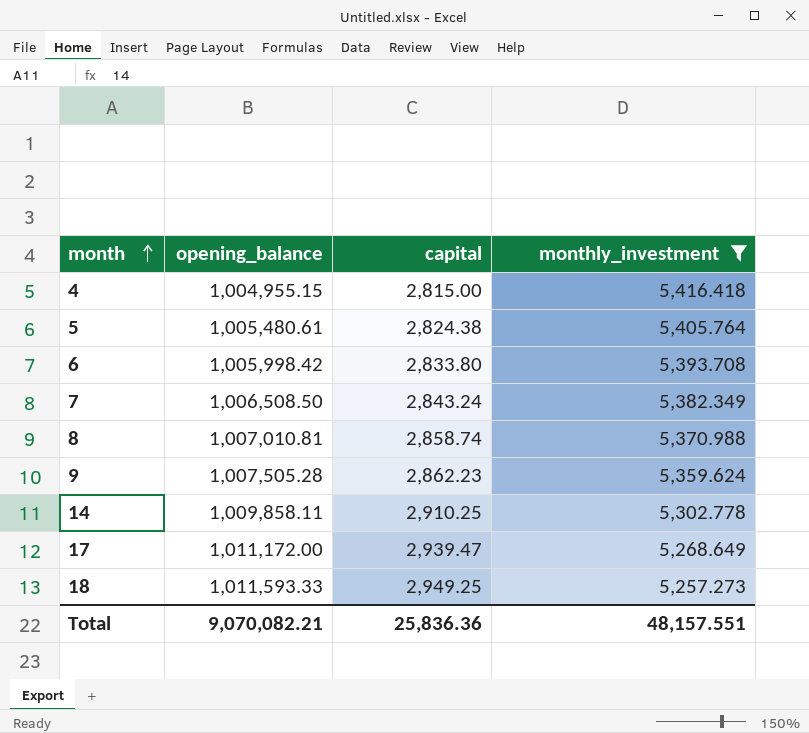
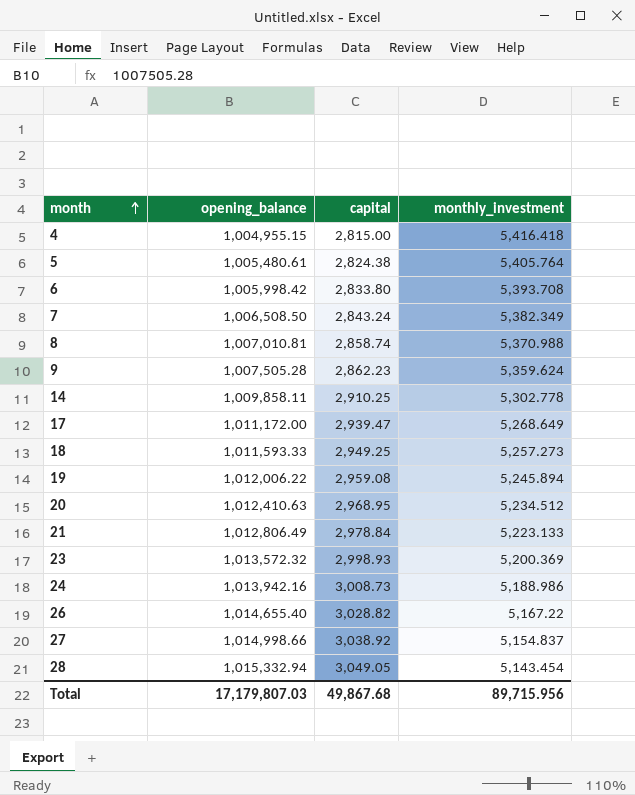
filter: monthly_investment >= 5,257.273 -> none
Total | opening_balance: 9,070,082.21 -> 17,179,807.03
Total | capital: 25,836.36 -> 49,867.68
Total | monthly_investment: 48,157.551 -> 89,715.956

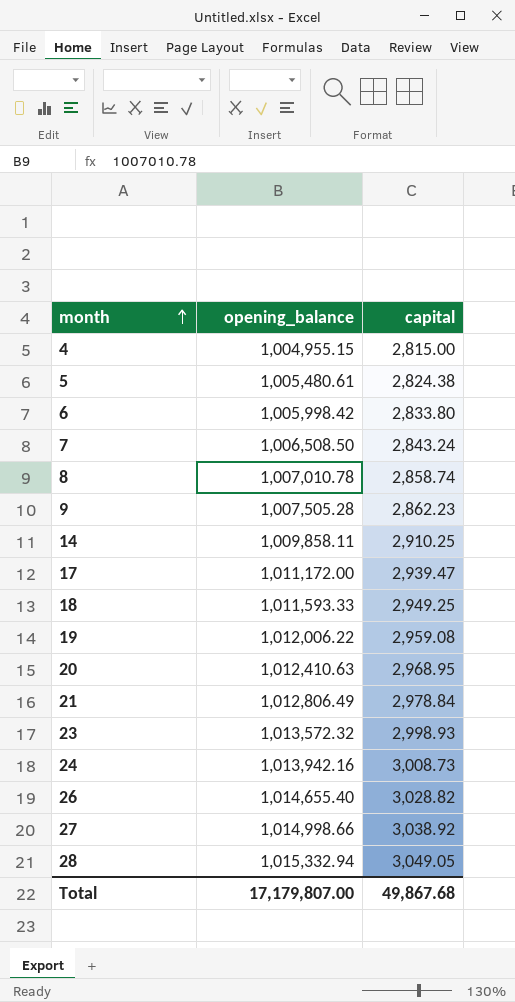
column monthly_investment | position: 4 -> none
8 | opening_balance: 1,007,010.81 -> 1,007,010.78
Total | opening_balance: 17,179,807.03 -> 17,179,807.00

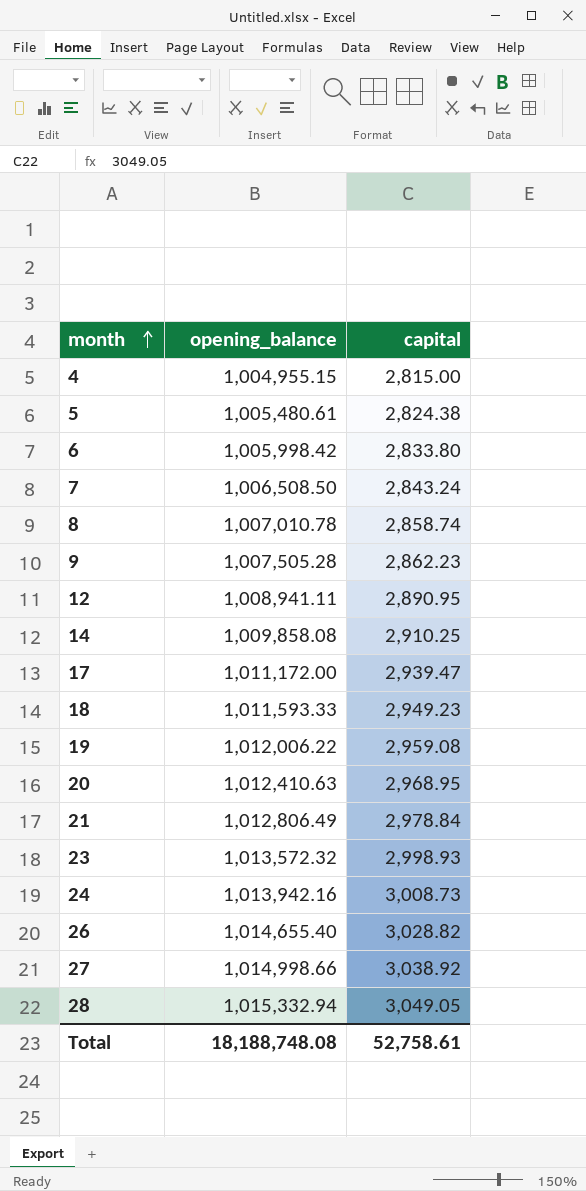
row 12: none -> 1,008,941.11 | 2,890.95
14 | opening_balance: 1,009,858.11 -> 1,009,858.08
18 | capital: 2,949.25 -> 2,949.23
Total | opening_balance: 17,179,807.00 -> 18,188,748.08
Total | capital: 49,867.68 -> 52,758.61

